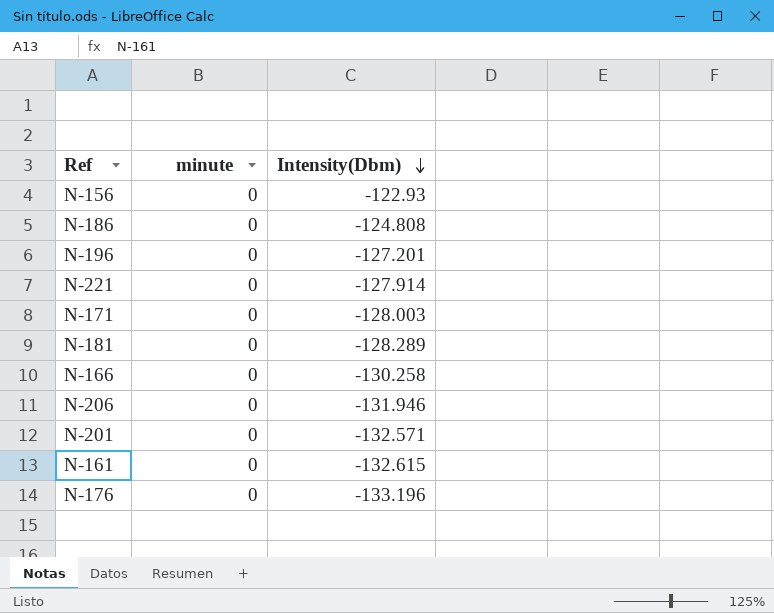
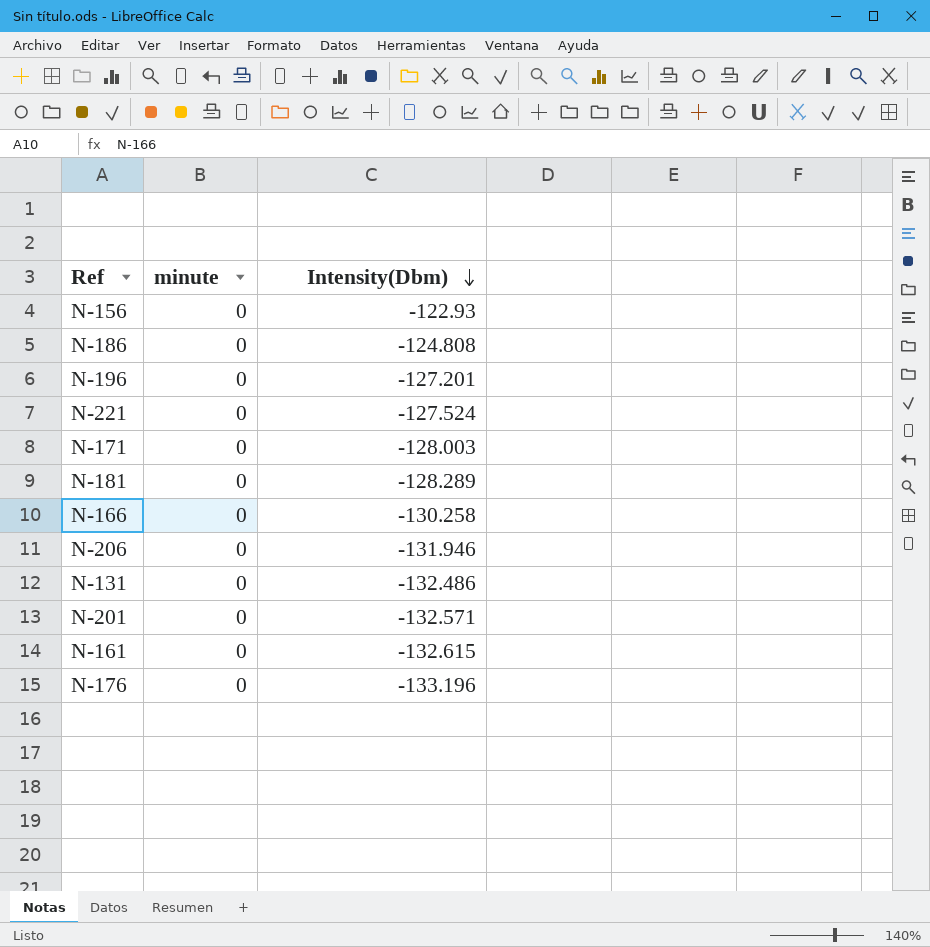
N-221 | Intensity(Dbm): -127.914 -> -127.524
row N-131: none -> 0 | -132.486

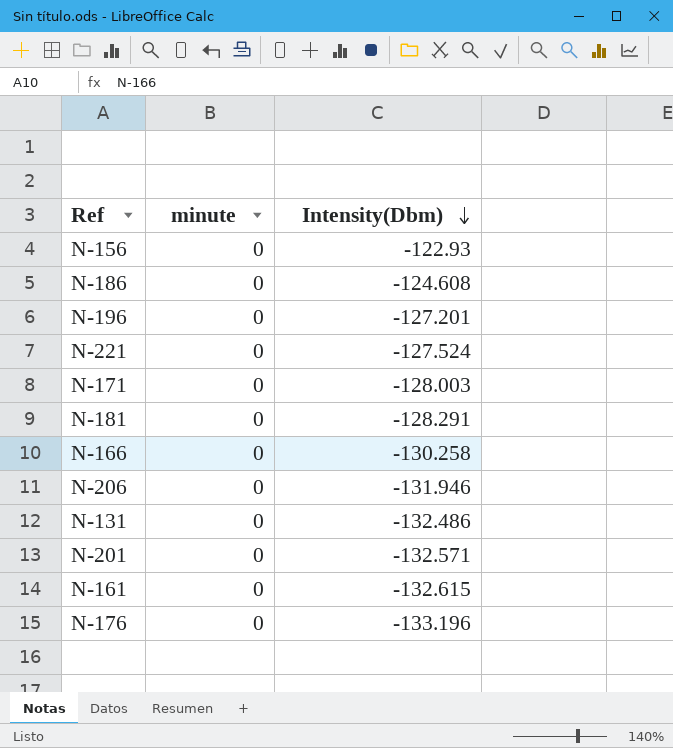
N-186 | Intensity(Dbm): -124.808 -> -124.608
N-181 | Intensity(Dbm): -128.289 -> -128.291

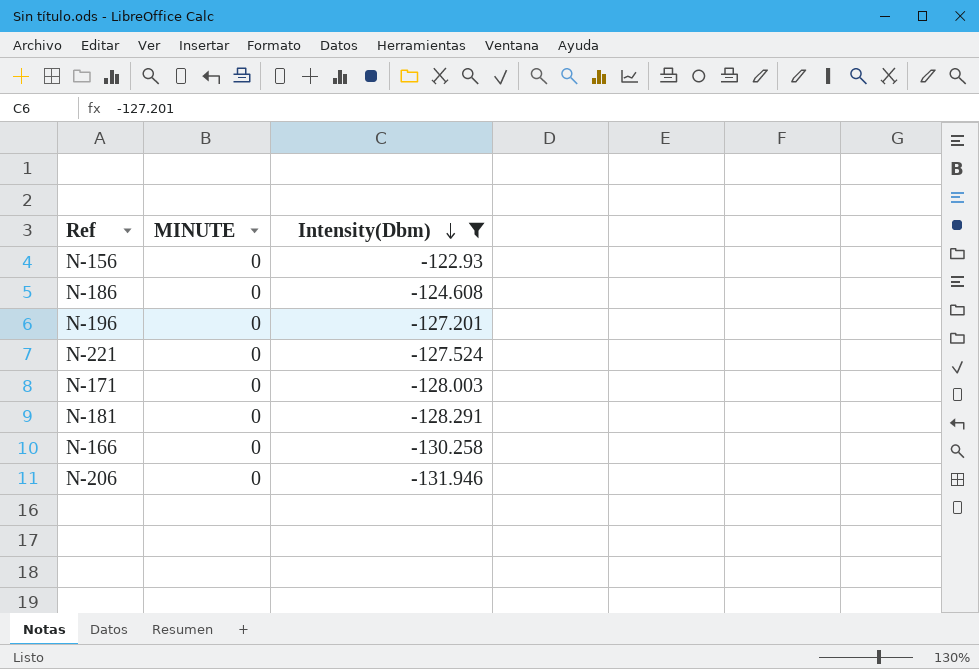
filter: none -> Intensity(Dbm) >= -131.946
column name: minute -> MINUTE

